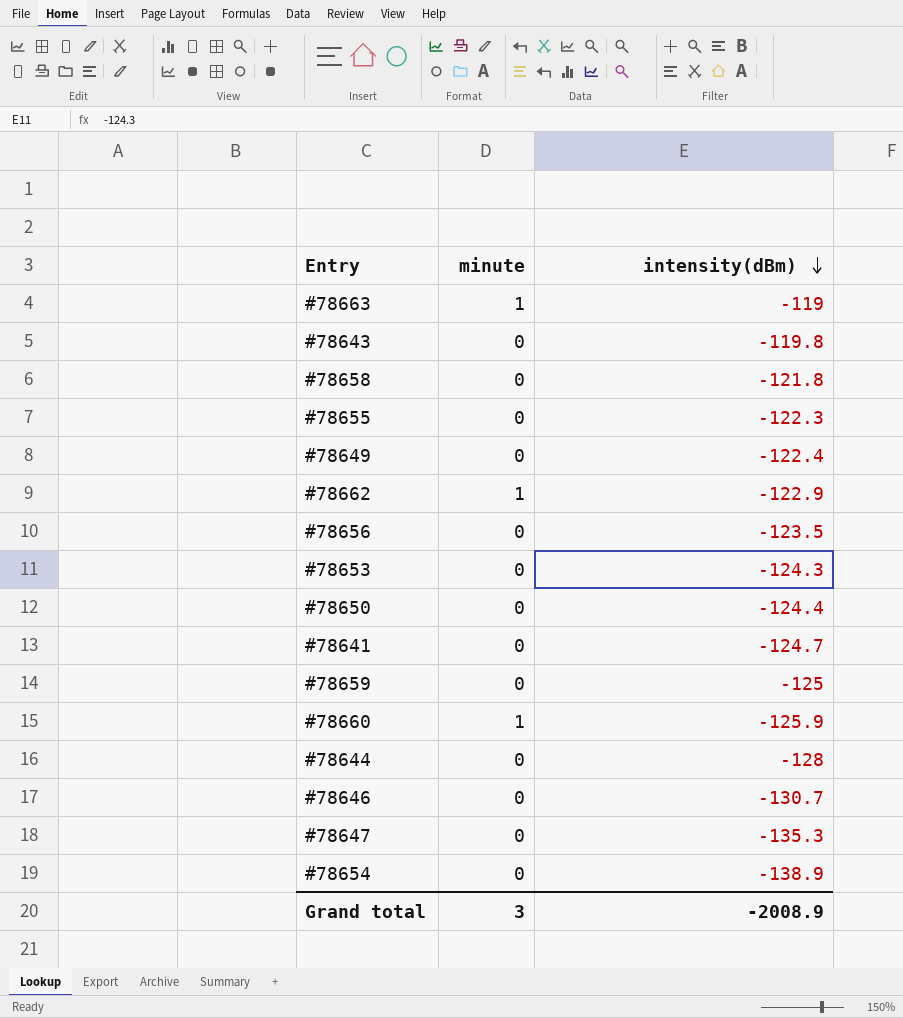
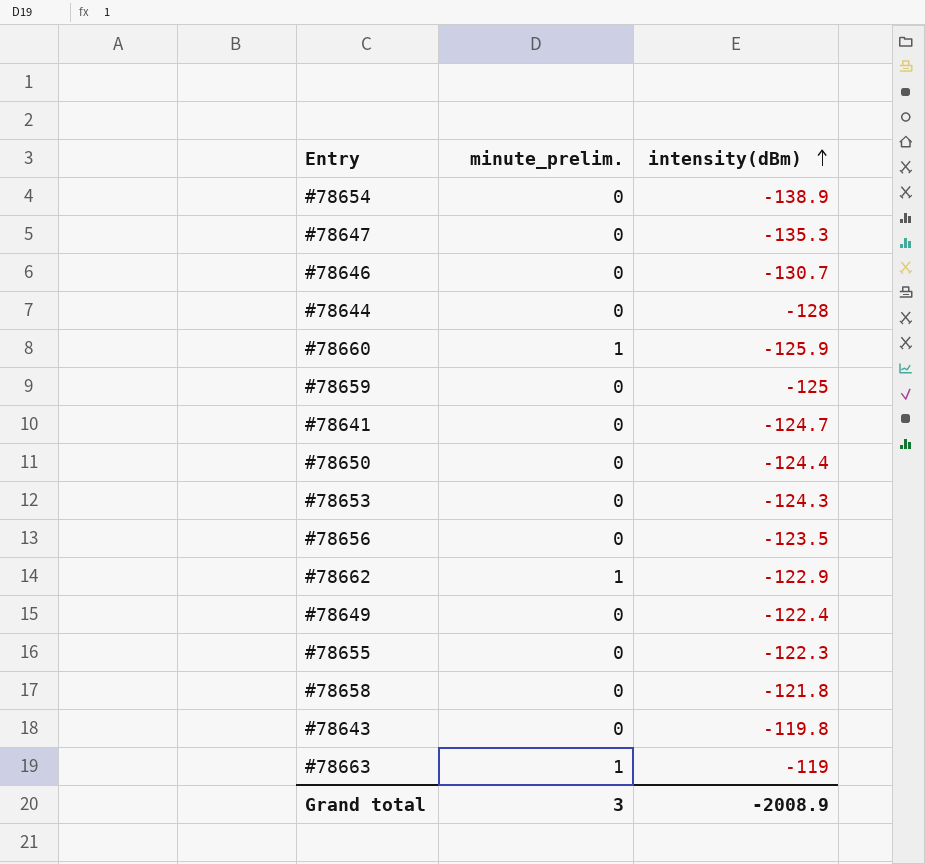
row order: intensity(dBm) descending -> intensity(dBm) ascending
column name: minute -> minute_prelim.

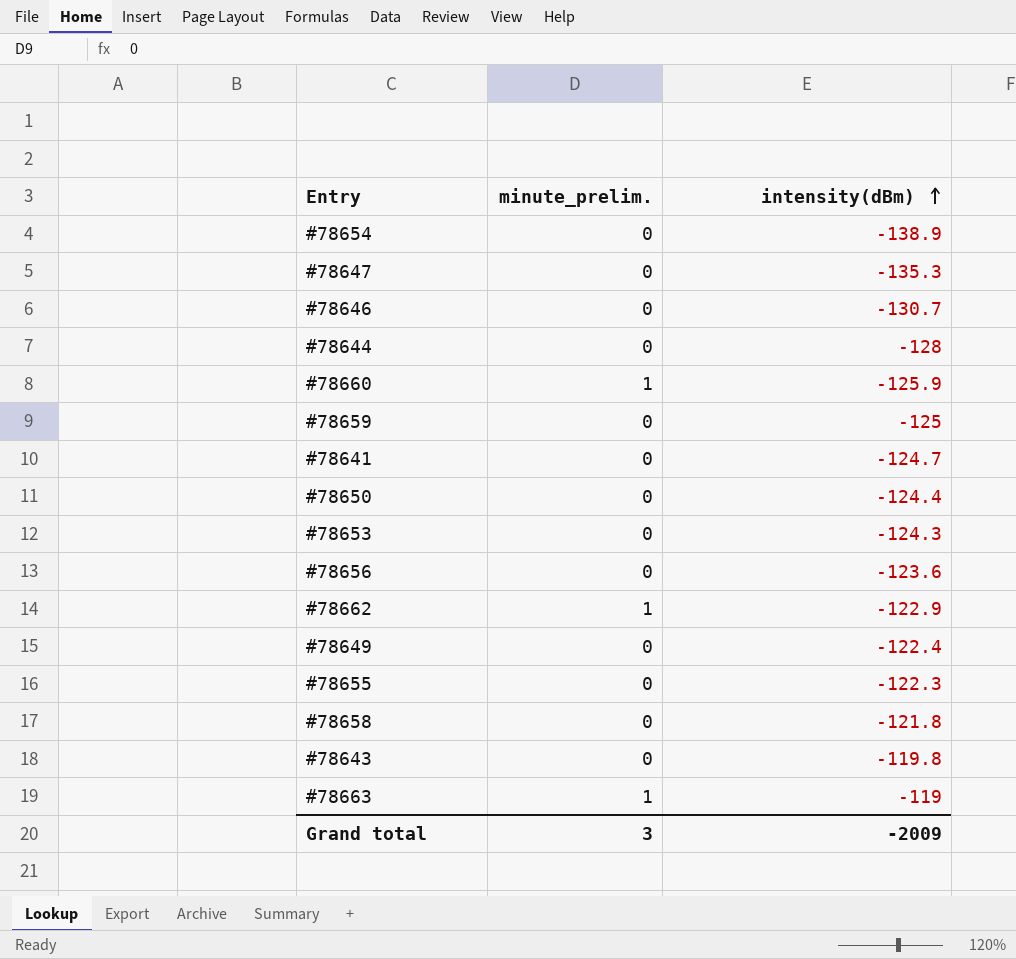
#78656 | intensity(dBm): -123.5 -> -123.6
Grand total | intensity(dBm): -2008.9 -> -2009

